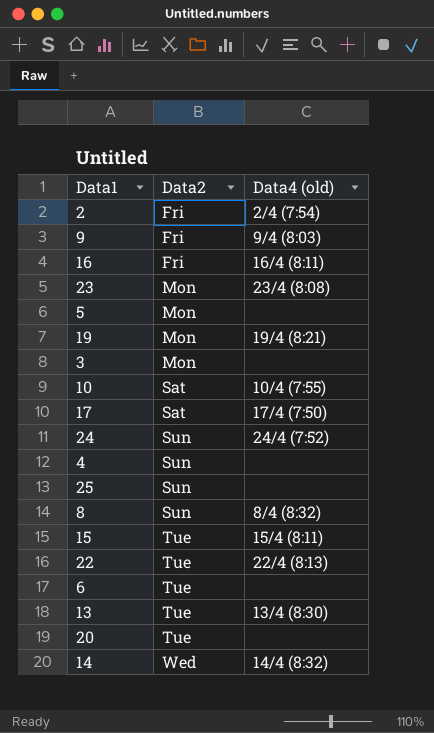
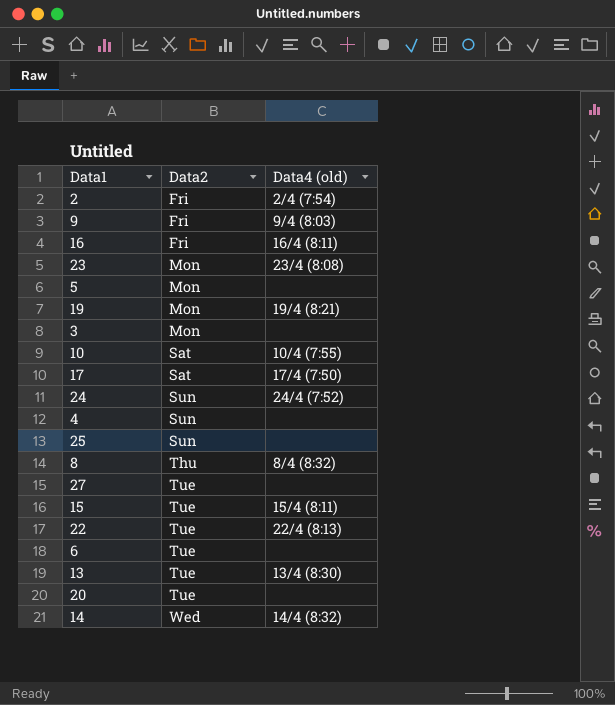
8 | Data2: Sun -> Thu
row 27: none -> Tue | none

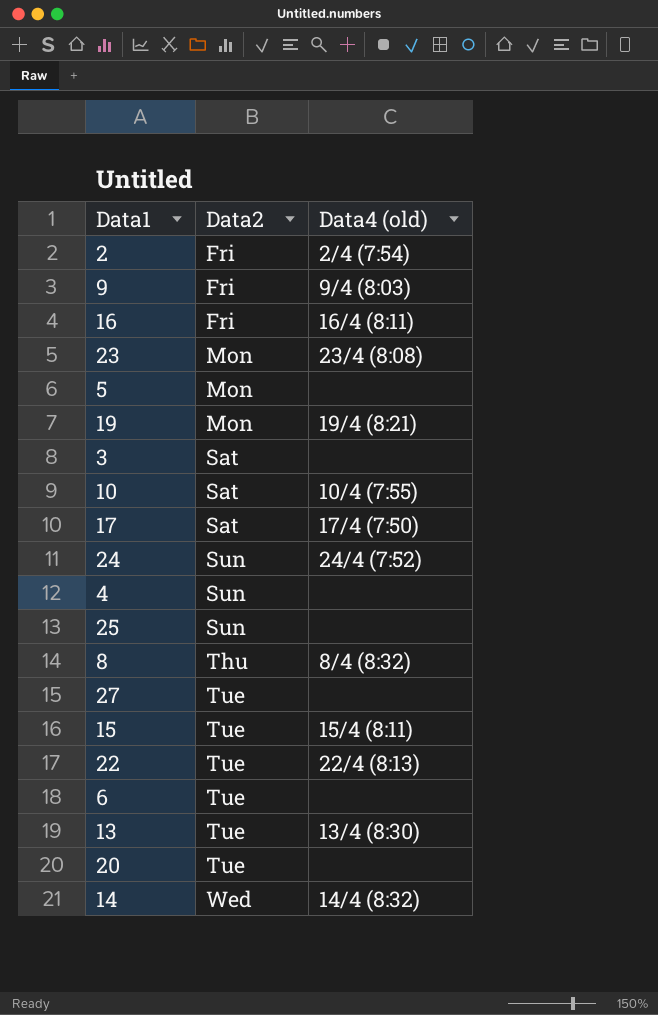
3 | Data2: Mon -> Sat

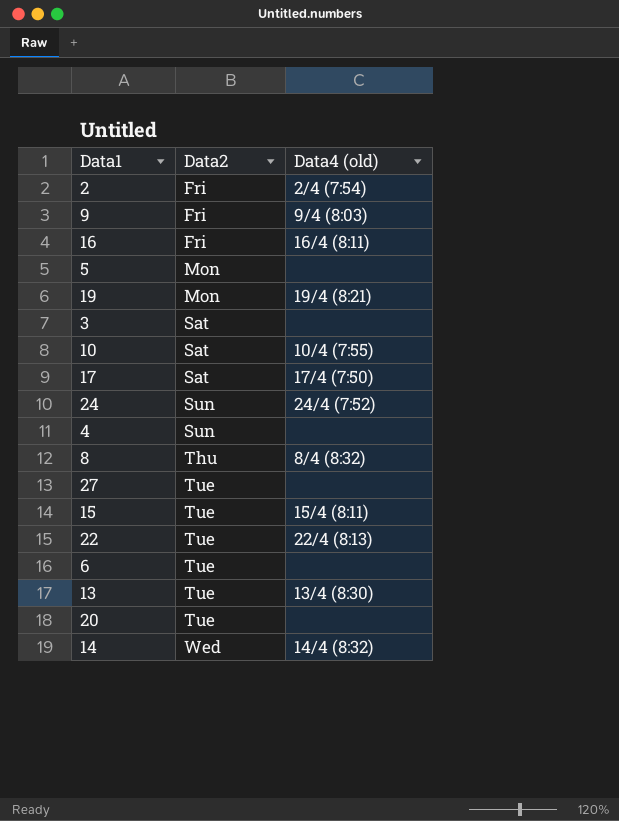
row 23: Mon | 23/4 (8:08) -> none
row 25: Sun | none -> none

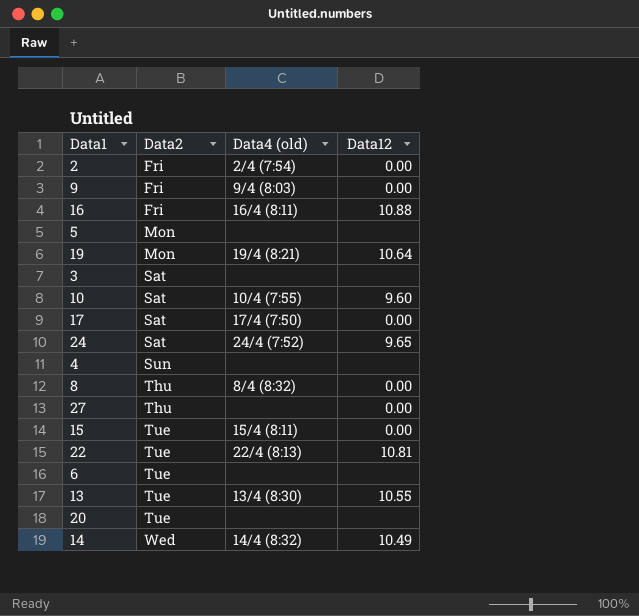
column Data12 | position: none -> 4
24 | Data2: Sun -> Sat
27 | Data2: Tue -> Thu

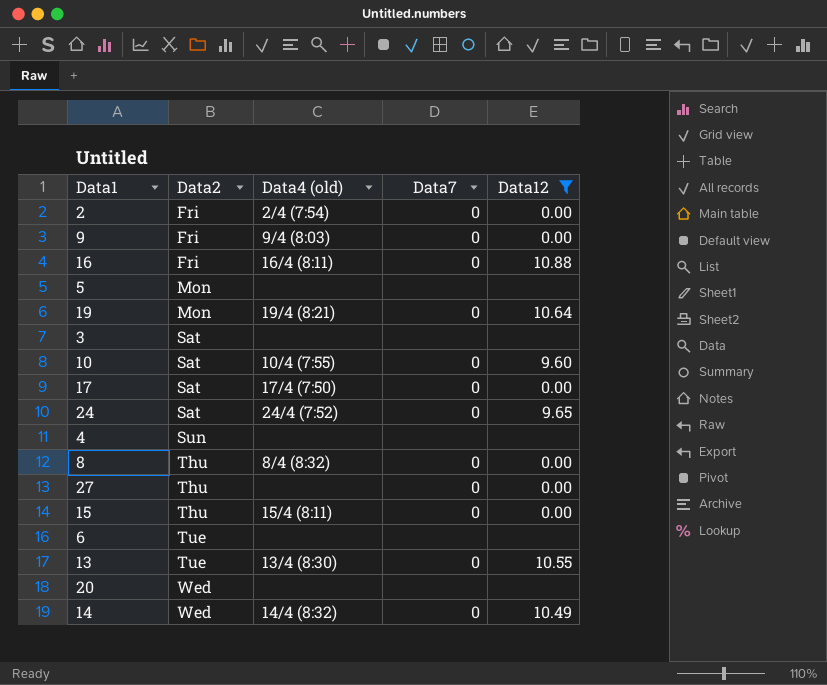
filter: none -> Data12 != 10.81
column Data7 | position: none -> 4
15 | Data2: Tue -> Thu
20 | Data2: Tue -> Wed

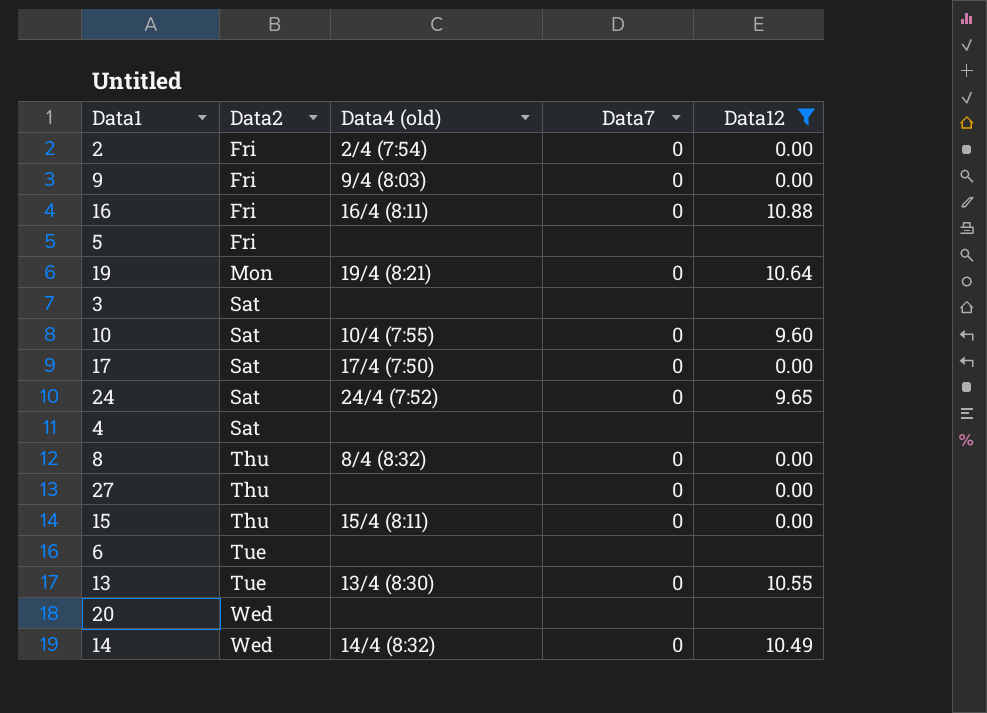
5 | Data2: Mon -> Fri
4 | Data2: Sun -> Sat

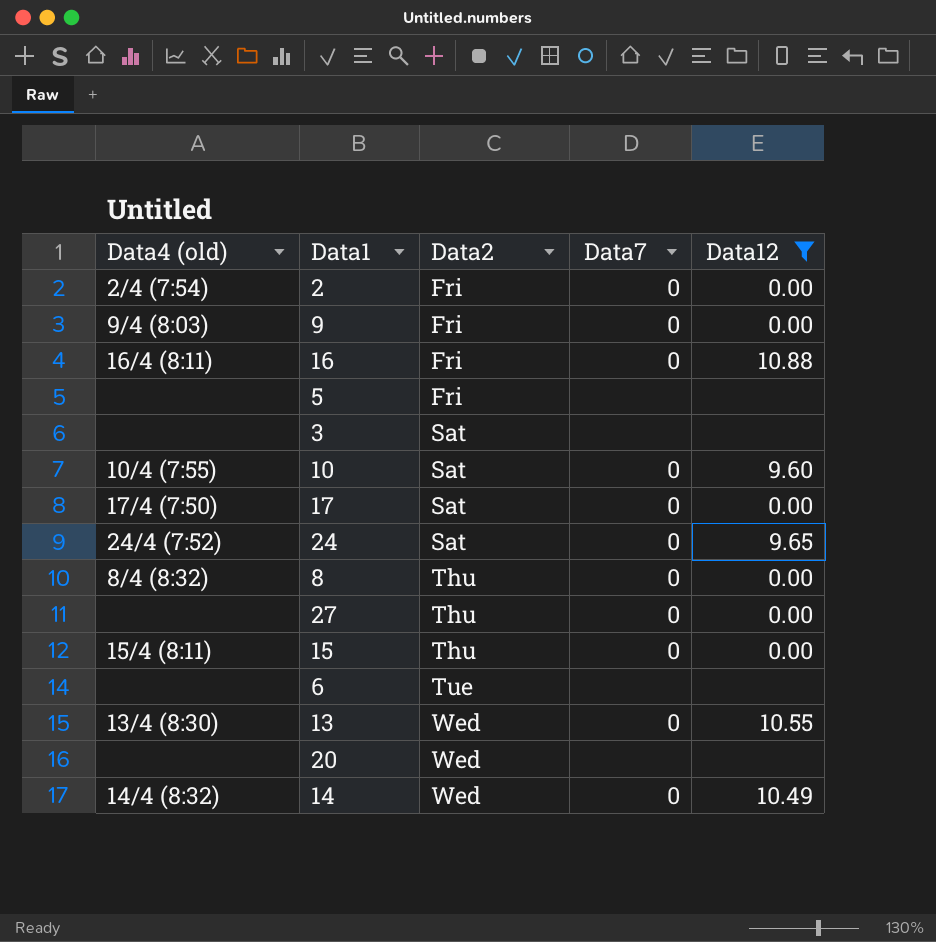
column Data4 (old) | position: 3 -> 1
row 19: Mon | 19/4 (8:21) | 0 | 10.64 -> none
row 4: Sat | none | none | none -> none
13 | Data2: Tue -> Wed

